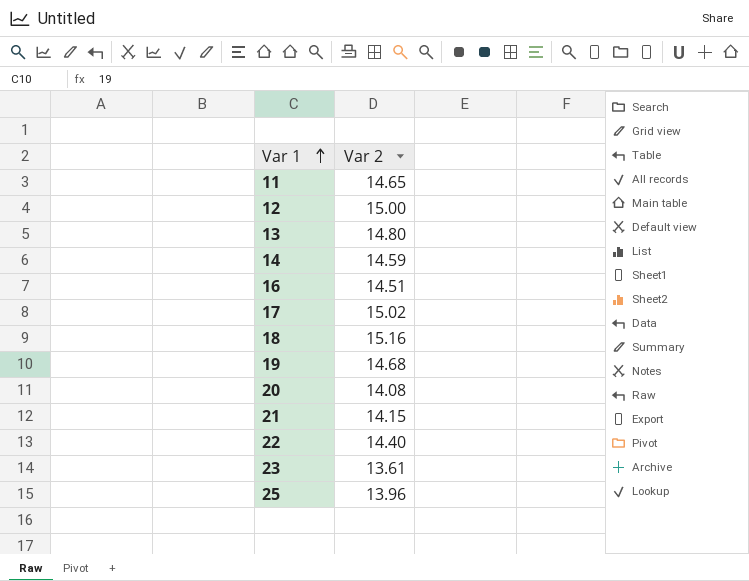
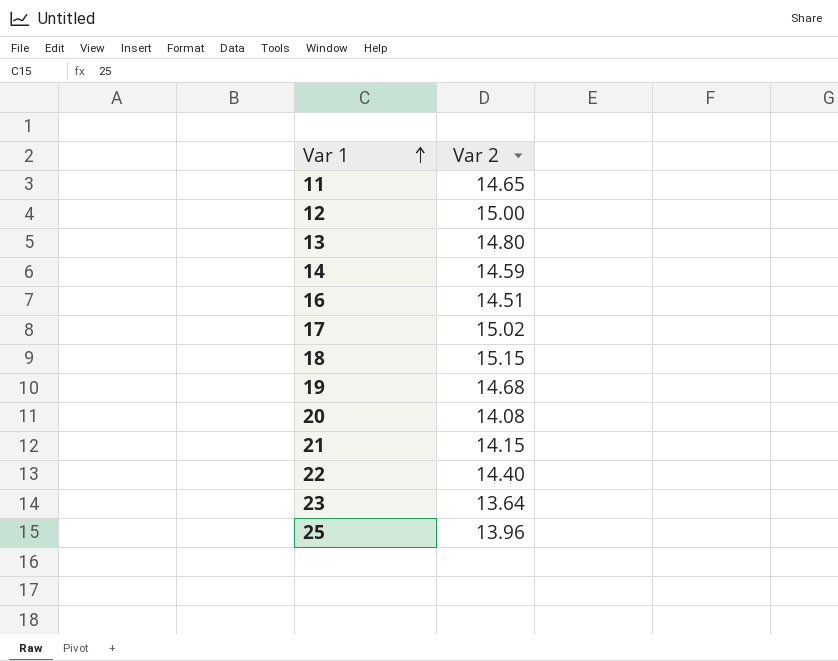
18 | Var 2: 15.16 -> 15.15
23 | Var 2: 13.61 -> 13.64

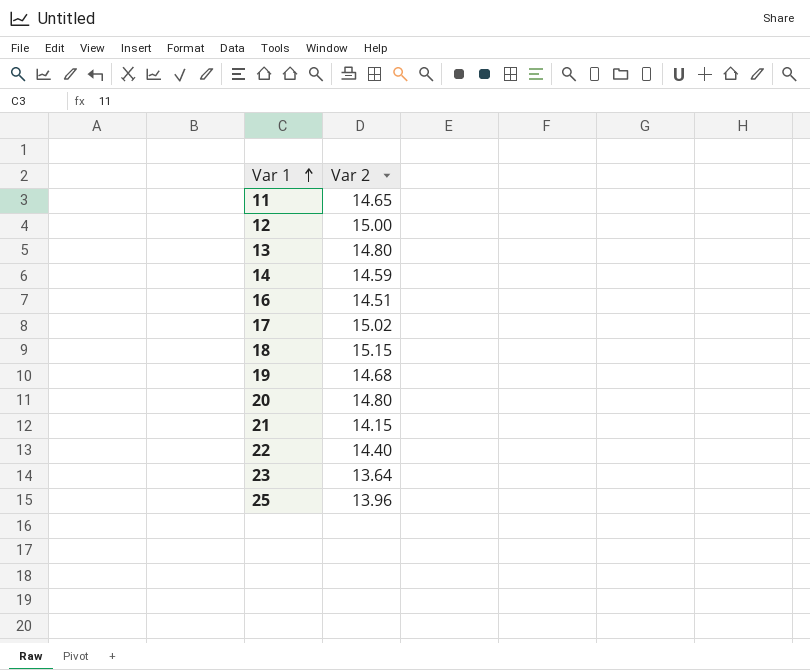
20 | Var 2: 14.08 -> 14.80

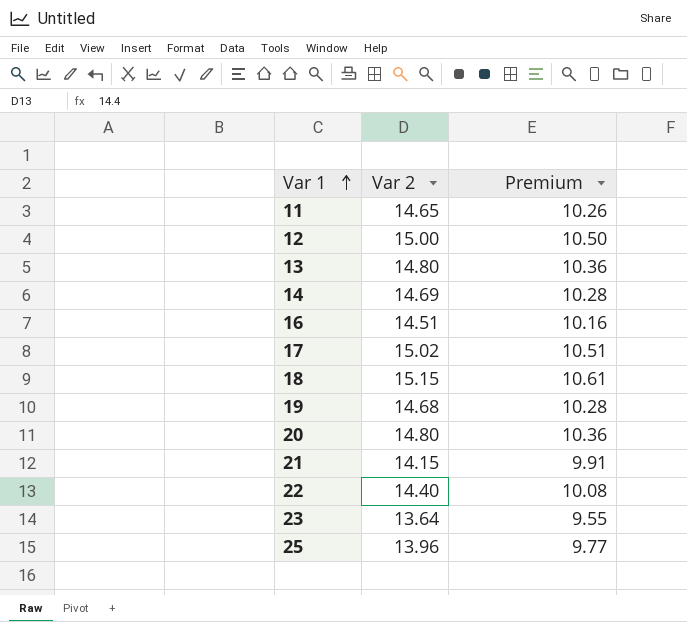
column Premium | formula: none -> [Var 2] * 0.7
14 | Var 2: 14.59 -> 14.69

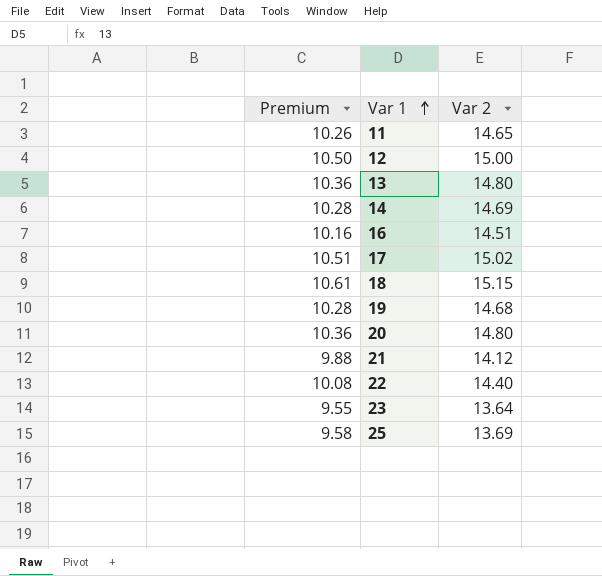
column Premium | position: 3 -> 1
21 | Premium: 9.91 -> 9.88
21 | Var 2: 14.15 -> 14.12
25 | Premium: 9.77 -> 9.58
25 | Var 2: 13.96 -> 13.69

